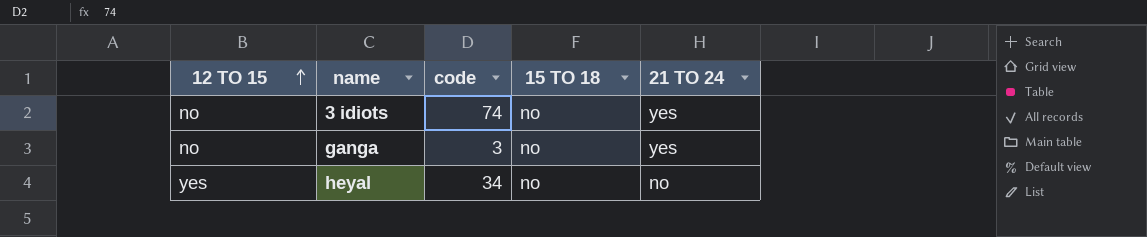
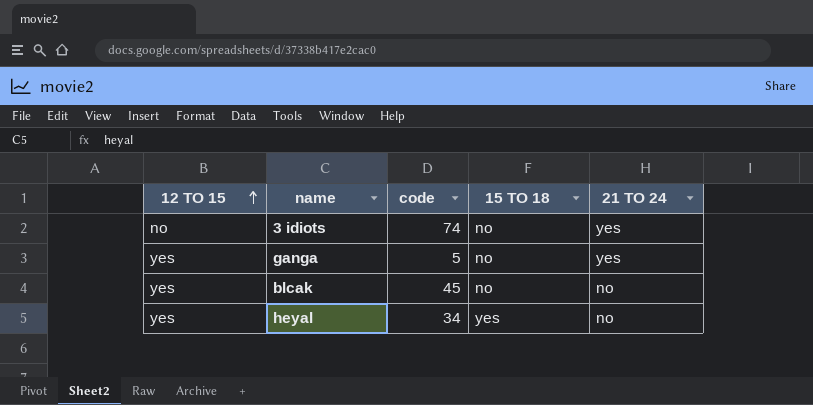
ganga | 12 TO 15: no -> yes
ganga | code: 3 -> 5
row blcak: none -> yes | 45 | no | no
heyal | 15 TO 18: no -> yes

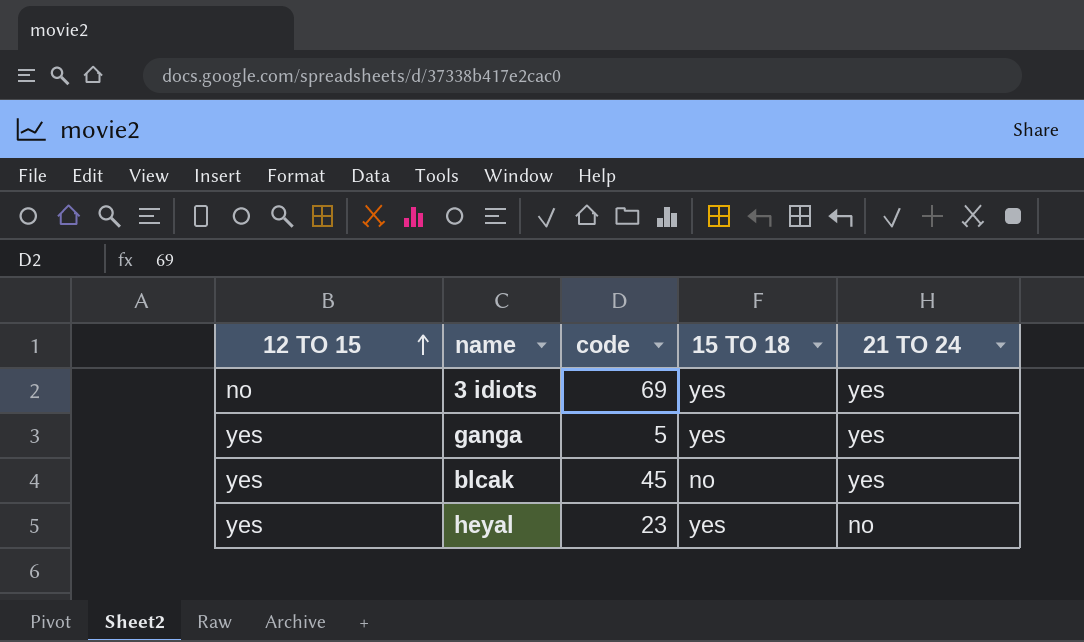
3 idiots | code: 74 -> 69
3 idiots | 15 TO 18: no -> yes
ganga | 15 TO 18: no -> yes
blcak | 21 TO 24: no -> yes
heyal | code: 34 -> 23

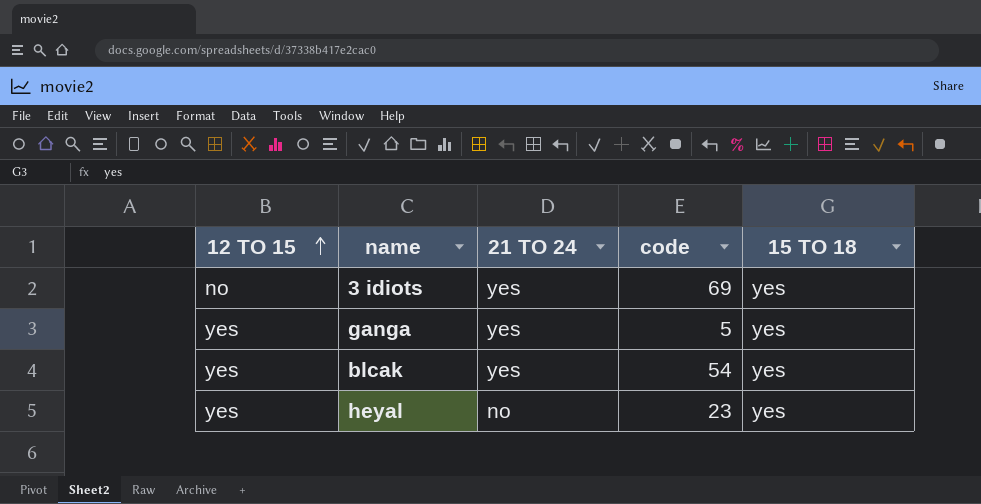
column 21 TO 24 | position: 5 -> 3
blcak | code: 45 -> 54
blcak | 15 TO 18: no -> yes

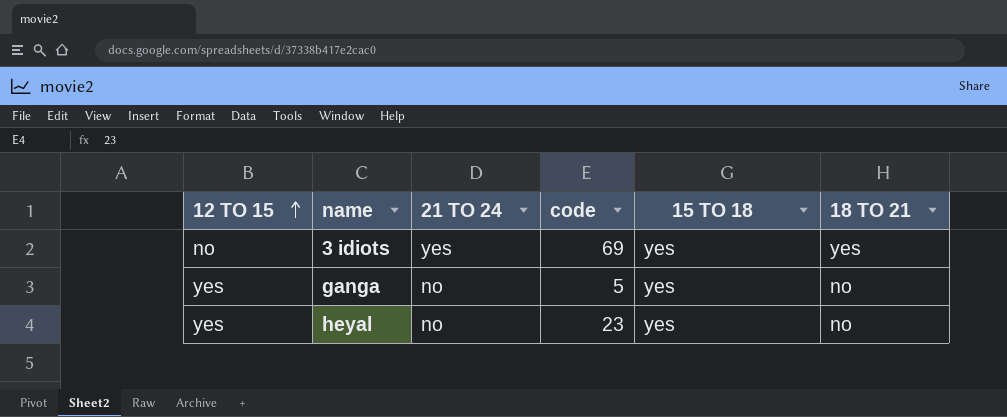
column 18 TO 21 | position: none -> 6
row blcak: yes | yes | 54 | yes -> none
ganga | 21 TO 24: yes -> no

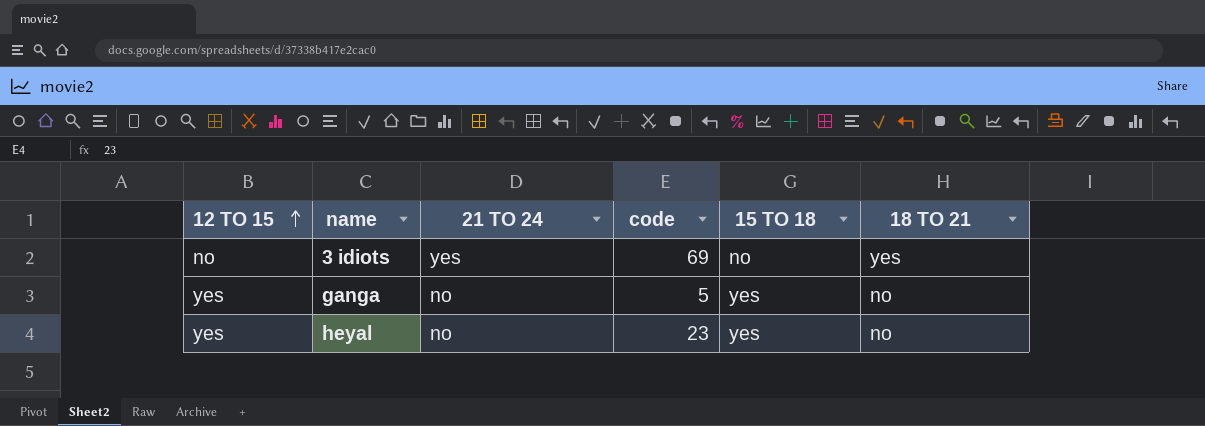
3 idiots | 15 TO 18: yes -> no

